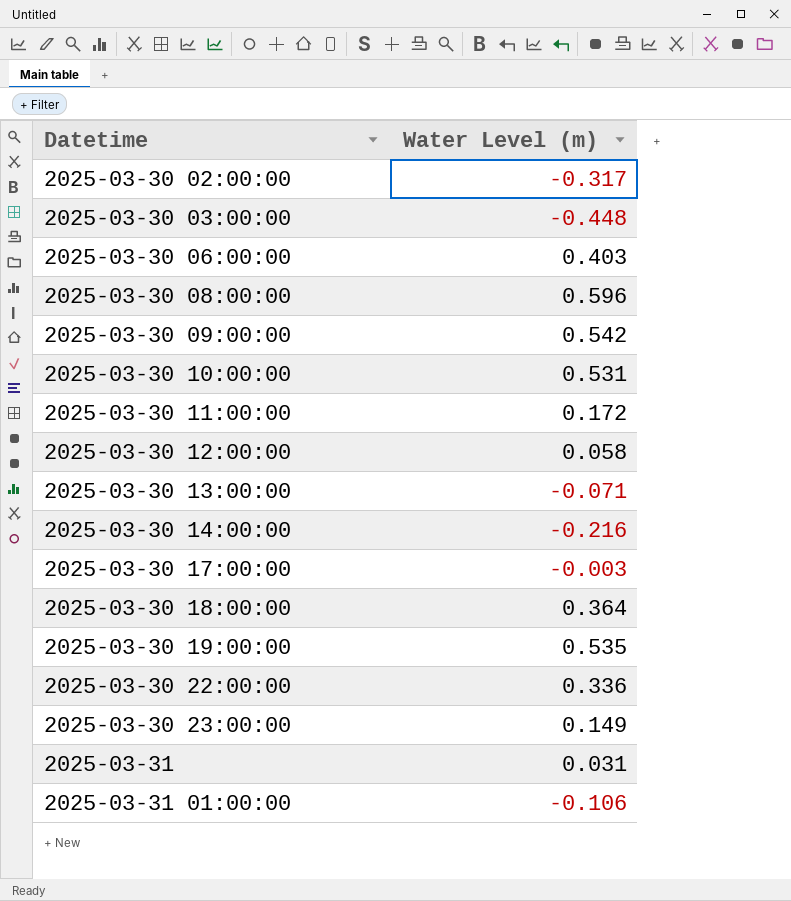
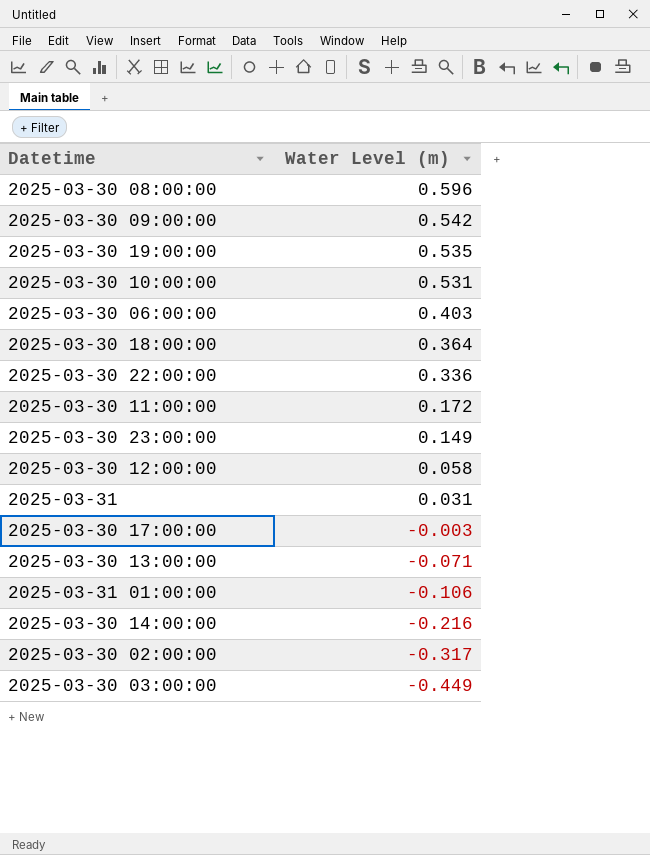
row order: Datetime ascending -> Water Level (m) descending
2025-03-30 03:00:00 | Water Level (m): -0.448 -> -0.449

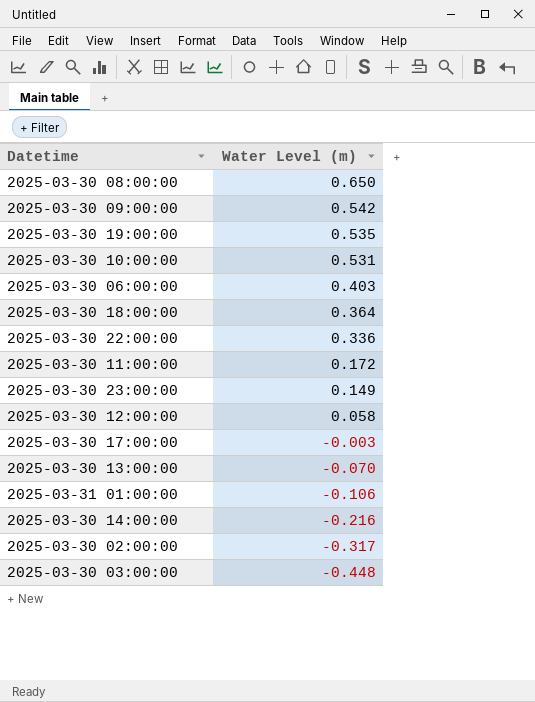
row 2025-03-31: 0.031 -> none
2025-03-30 08:00:00 | Water Level (m): 0.596 -> 0.650
2025-03-30 13:00:00 | Water Level (m): -0.071 -> -0.070
2025-03-30 03:00:00 | Water Level (m): -0.449 -> -0.448

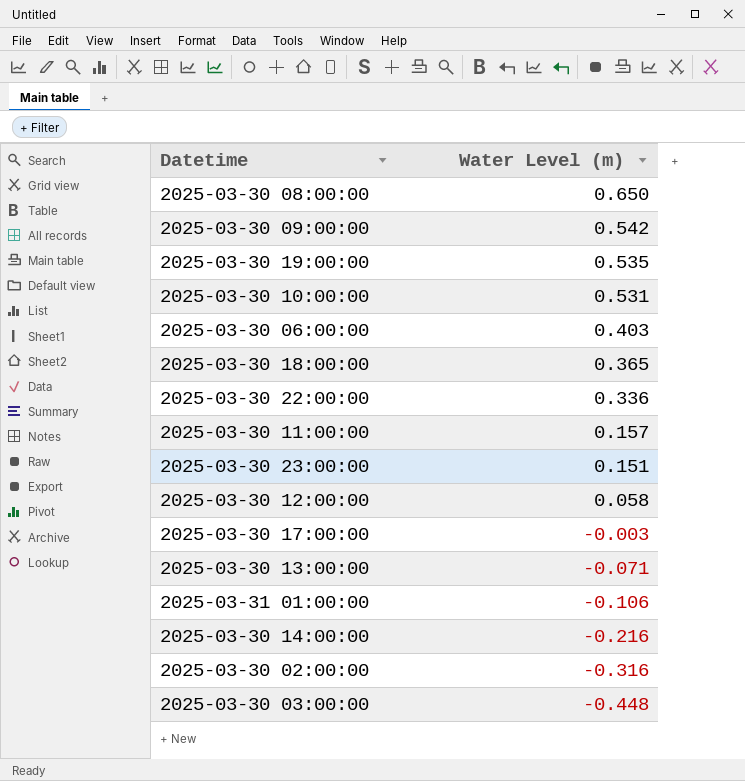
2025-03-30 18:00:00 | Water Level (m): 0.364 -> 0.365
2025-03-30 11:00:00 | Water Level (m): 0.172 -> 0.157
2025-03-30 23:00:00 | Water Level (m): 0.149 -> 0.151
2025-03-30 13:00:00 | Water Level (m): -0.070 -> -0.071
2025-03-30 02:00:00 | Water Level (m): -0.317 -> -0.316

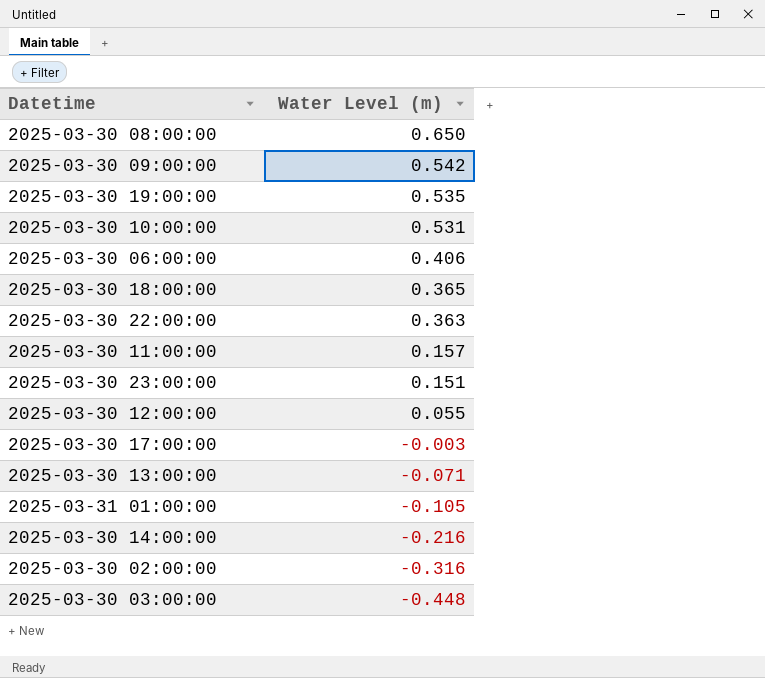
2025-03-30 06:00:00 | Water Level (m): 0.403 -> 0.406
2025-03-30 22:00:00 | Water Level (m): 0.336 -> 0.363
2025-03-30 12:00:00 | Water Level (m): 0.058 -> 0.055
2025-03-31 01:00:00 | Water Level (m): -0.106 -> -0.105

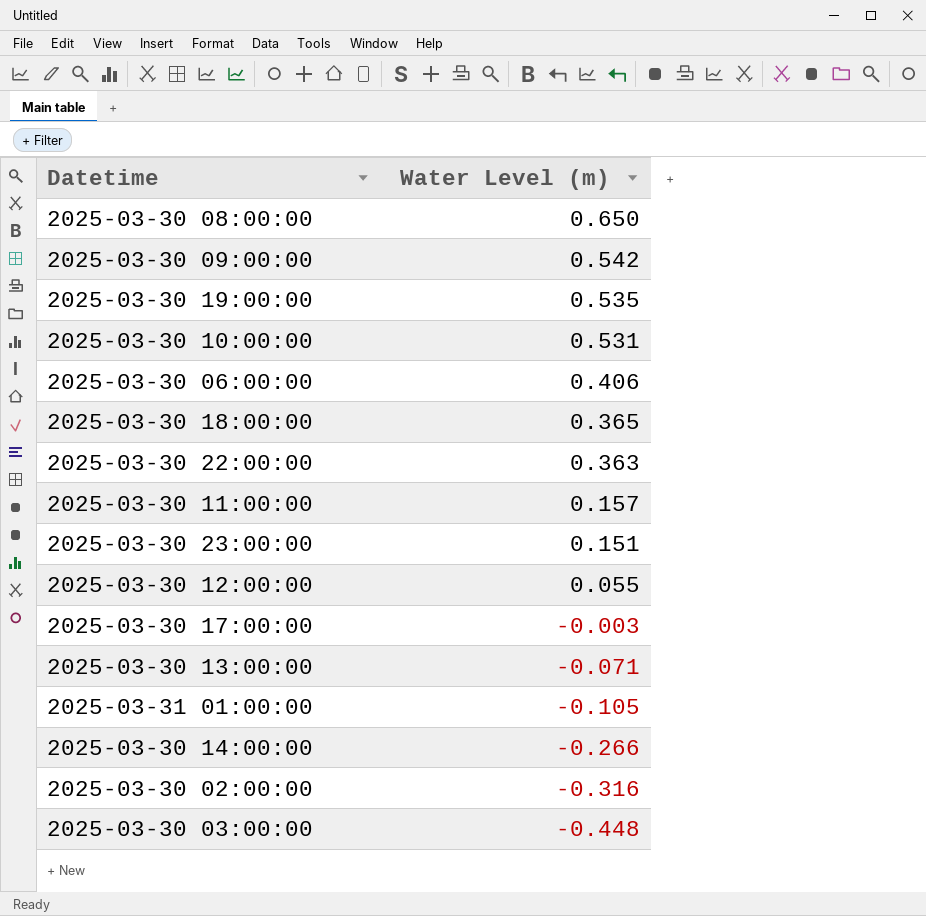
2025-03-30 14:00:00 | Water Level (m): -0.216 -> -0.266

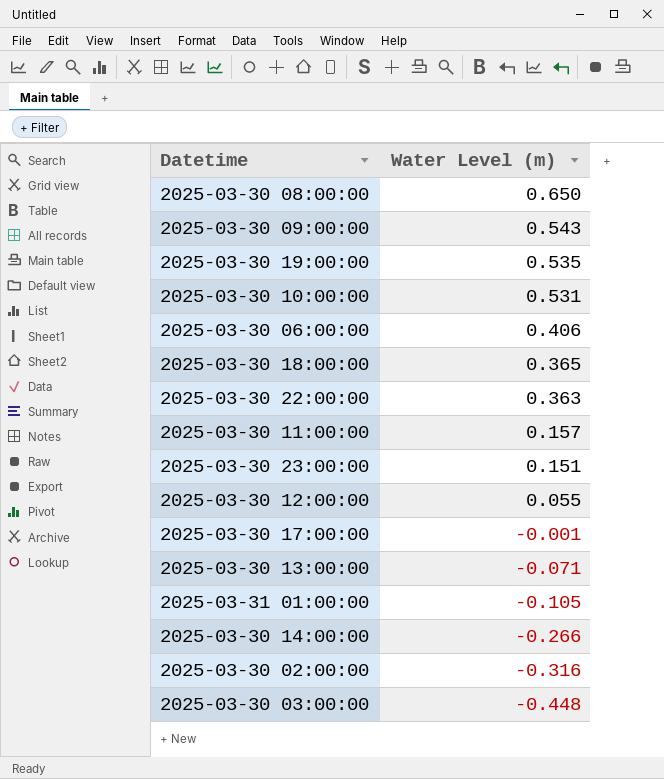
2025-03-30 09:00:00 | Water Level (m): 0.542 -> 0.543
2025-03-30 17:00:00 | Water Level (m): -0.003 -> -0.001

